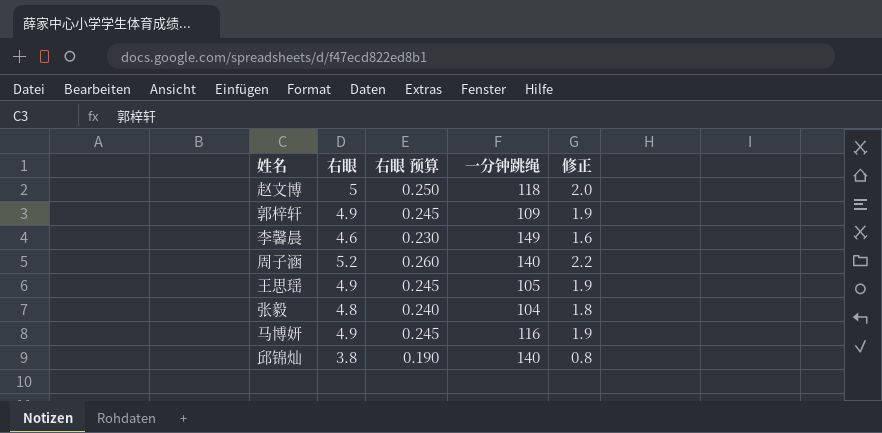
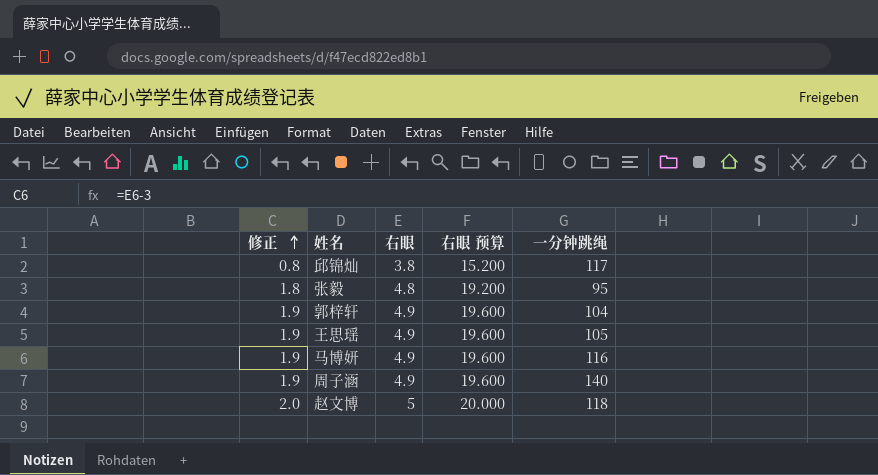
row order: none -> 修正 ascending
column 修正 | position: 5 -> 1
column 右眼 预算 | formula: [右眼] * 0.05 -> [右眼] * 4
row 李馨晨: 4.6 | 0.230 | 149 | 1.6 -> none
邱锦灿 | 一分钟跳绳: 140 -> 117
张毅 | 一分钟跳绳: 104 -> 95
郭梓轩 | 一分钟跳绳: 109 -> 104
周子涵 | 修正: 2.2 -> 1.9
周子涵 | 右眼: 5.2 -> 4.9

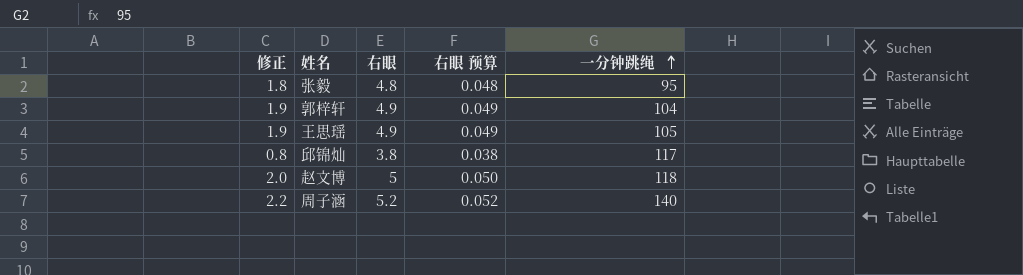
row order: 修正 ascending -> 一分钟跳绳 ascending
column 右眼 预算 | formula: [右眼] * 4 -> [右眼] * 0.01
row 马博妍: 1.9 | 4.9 | 19.600 | 116 -> none
周子涵 | 修正: 1.9 -> 2.2
周子涵 | 右眼: 4.9 -> 5.2

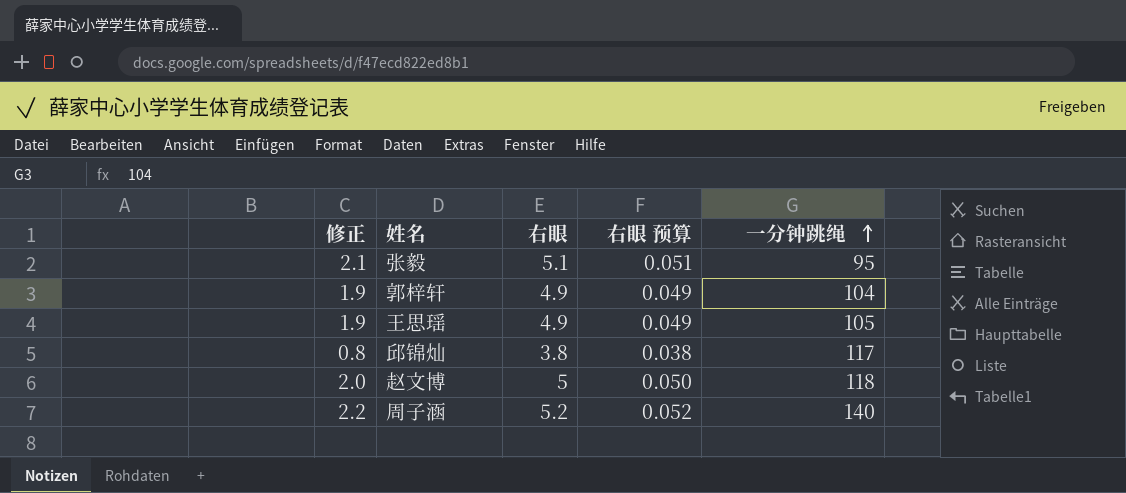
张毅 | 修正: 1.8 -> 2.1
张毅 | 右眼: 4.8 -> 5.1
张毅 | 右眼 预算: 0.048 -> 0.051

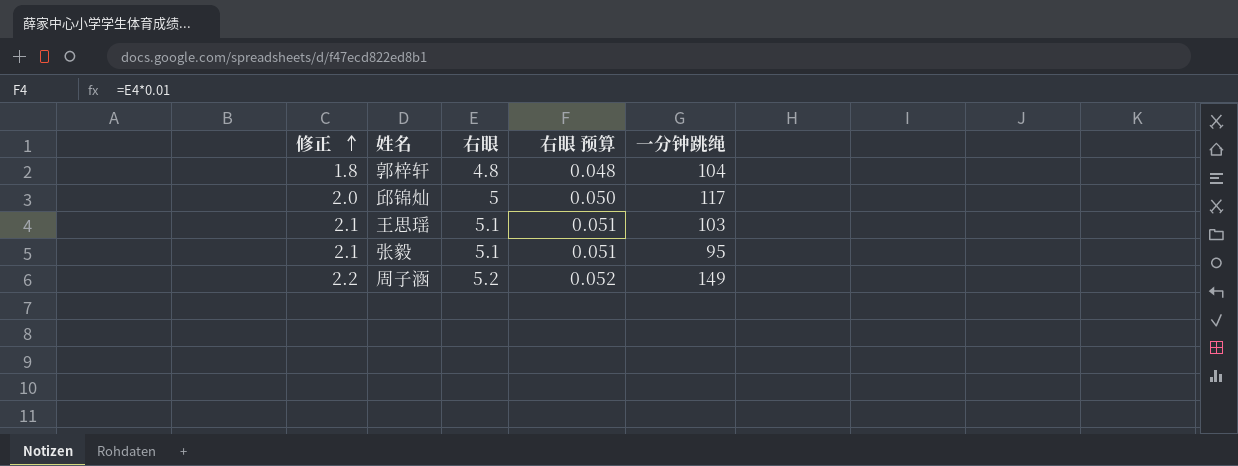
row order: 一分钟跳绳 ascending -> 修正 ascending
row 赵文博: 2.0 | 5 | 0.050 | 118 -> none
郭梓轩 | 修正: 1.9 -> 1.8
郭梓轩 | 右眼: 4.9 -> 4.8
郭梓轩 | 右眼 预算: 0.049 -> 0.048
邱锦灿 | 修正: 0.8 -> 2.0
邱锦灿 | 右眼: 3.8 -> 5
邱锦灿 | 右眼 预算: 0.038 -> 0.050
王思瑶 | 修正: 1.9 -> 2.1
王思瑶 | 右眼: 4.9 -> 5.1
王思瑶 | 右眼 预算: 0.049 -> 0.051
王思瑶 | 一分钟跳绳: 105 -> 103
周子涵 | 一分钟跳绳: 140 -> 149

